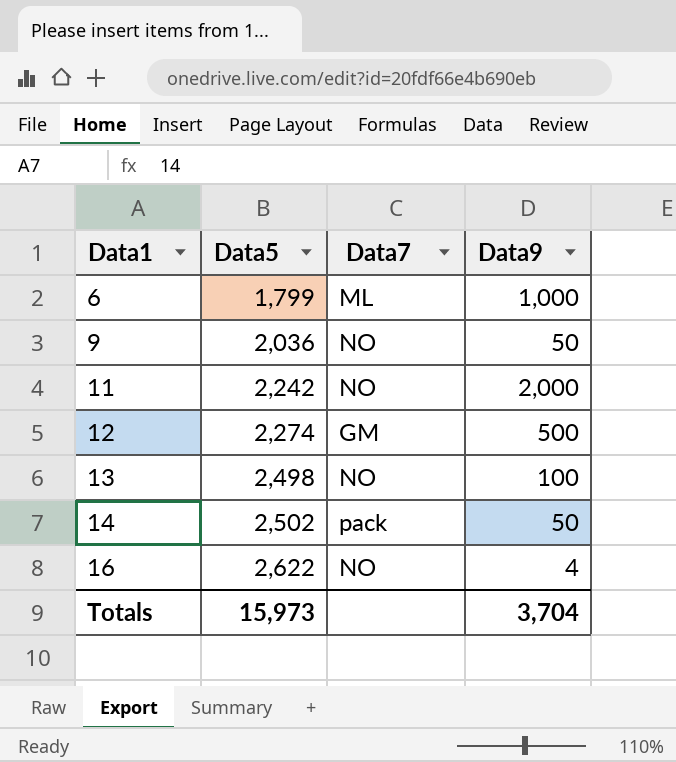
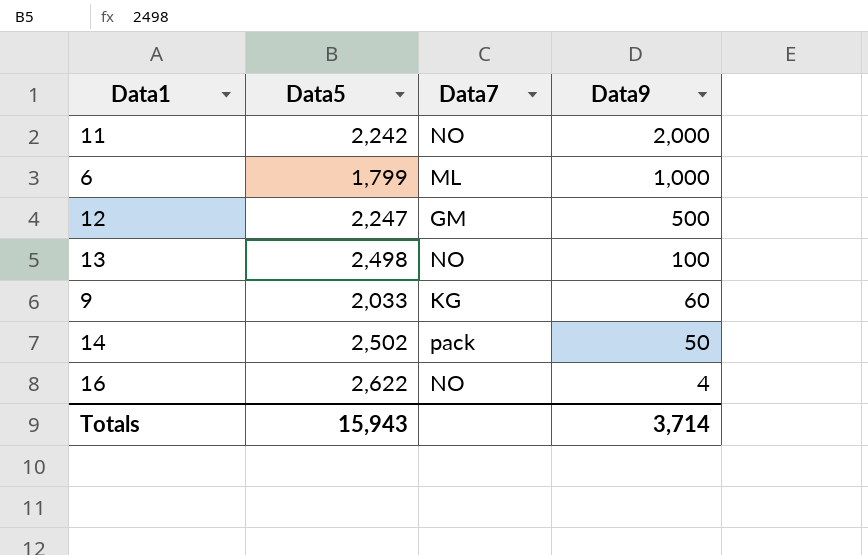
row order: Data1 ascending -> Data9 descending
12 | Data5: 2,274 -> 2,247
9 | Data5: 2,036 -> 2,033
9 | Data7: NO -> KG
9 | Data9: 50 -> 60
Totals | Data5: 15,973 -> 15,943
Totals | Data9: 3,704 -> 3,714

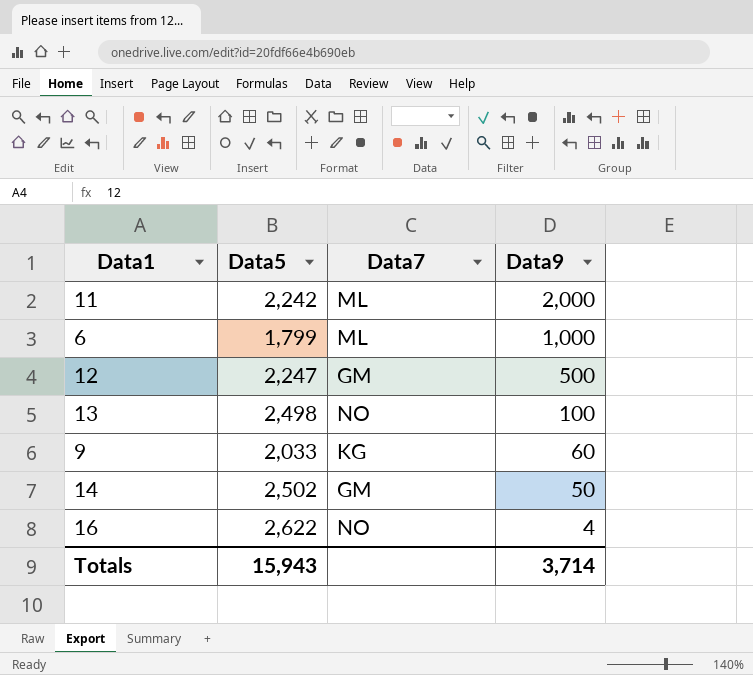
11 | Data7: NO -> ML
14 | Data7: pack -> GM

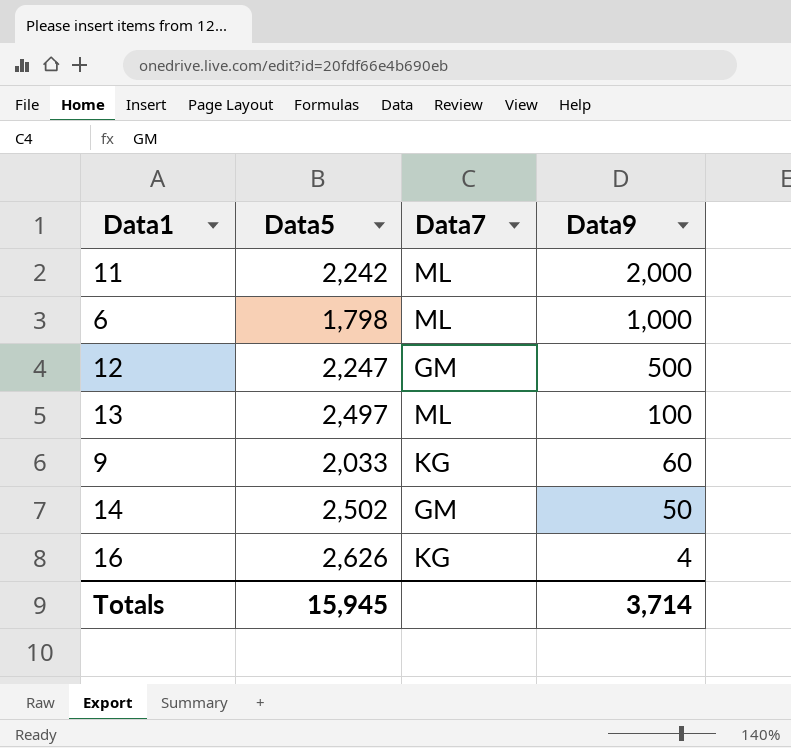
6 | Data5: 1,799 -> 1,798
13 | Data5: 2,498 -> 2,497
13 | Data7: NO -> ML
16 | Data5: 2,622 -> 2,626
16 | Data7: NO -> KG
Totals | Data5: 15,943 -> 15,945

